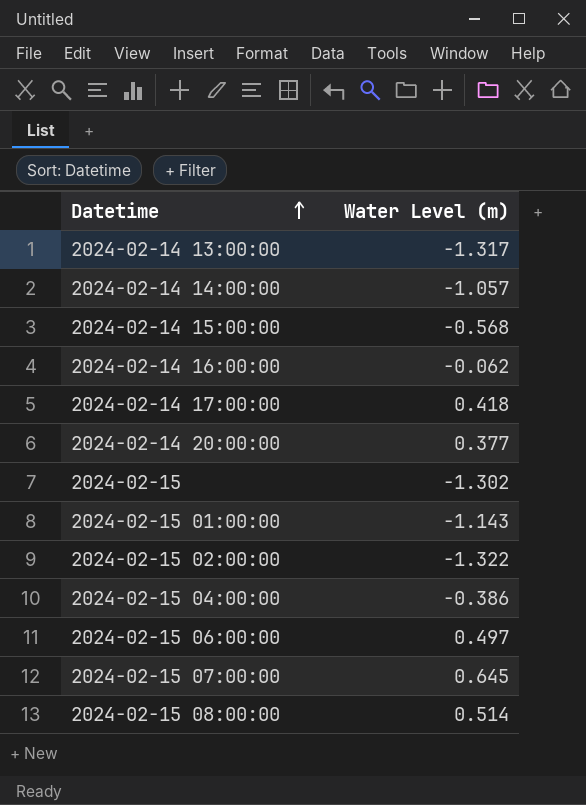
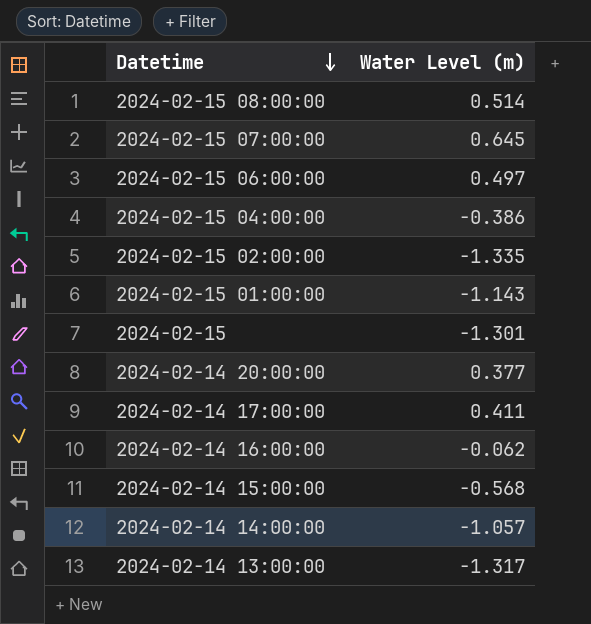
row order: Datetime ascending -> Datetime descending
2024-02-15 02:00:00 | Water Level (m): -1.322 -> -1.335
2024-02-15 | Water Level (m): -1.302 -> -1.301
2024-02-14 17:00:00 | Water Level (m): 0.418 -> 0.411

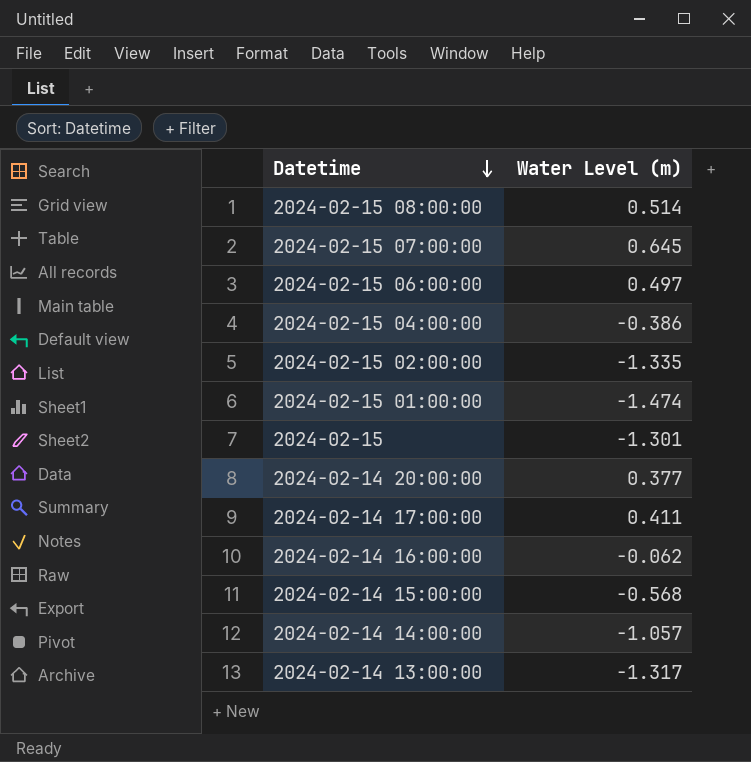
2024-02-15 01:00:00 | Water Level (m): -1.143 -> -1.474

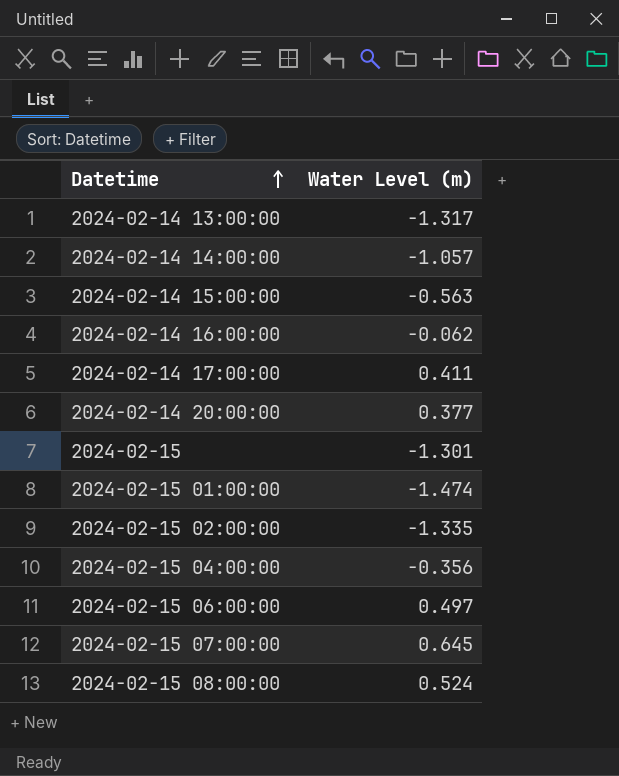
row order: Datetime descending -> Datetime ascending
2024-02-14 15:00:00 | Water Level (m): -0.568 -> -0.563
2024-02-15 04:00:00 | Water Level (m): -0.386 -> -0.356
2024-02-15 08:00:00 | Water Level (m): 0.514 -> 0.524

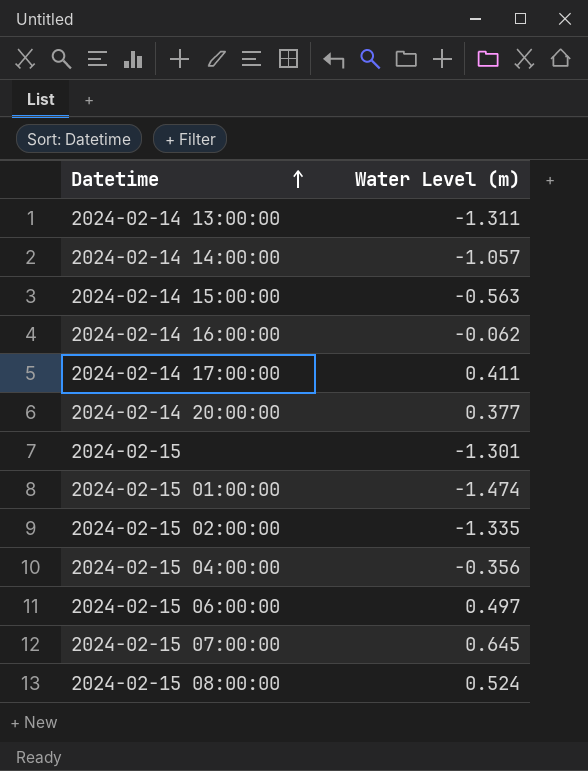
2024-02-14 13:00:00 | Water Level (m): -1.317 -> -1.311

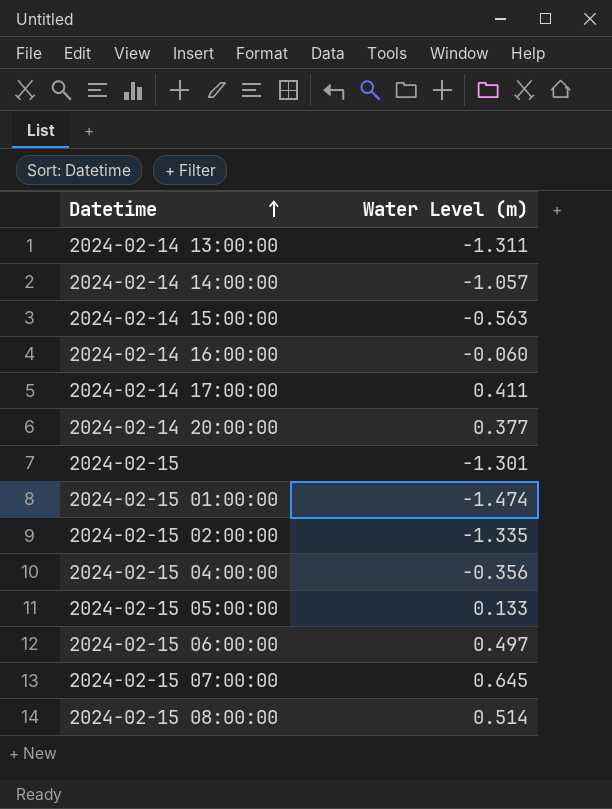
2024-02-14 16:00:00 | Water Level (m): -0.062 -> -0.060
row 2024-02-15 05:00:00: none -> 0.133
2024-02-15 08:00:00 | Water Level (m): 0.524 -> 0.514

